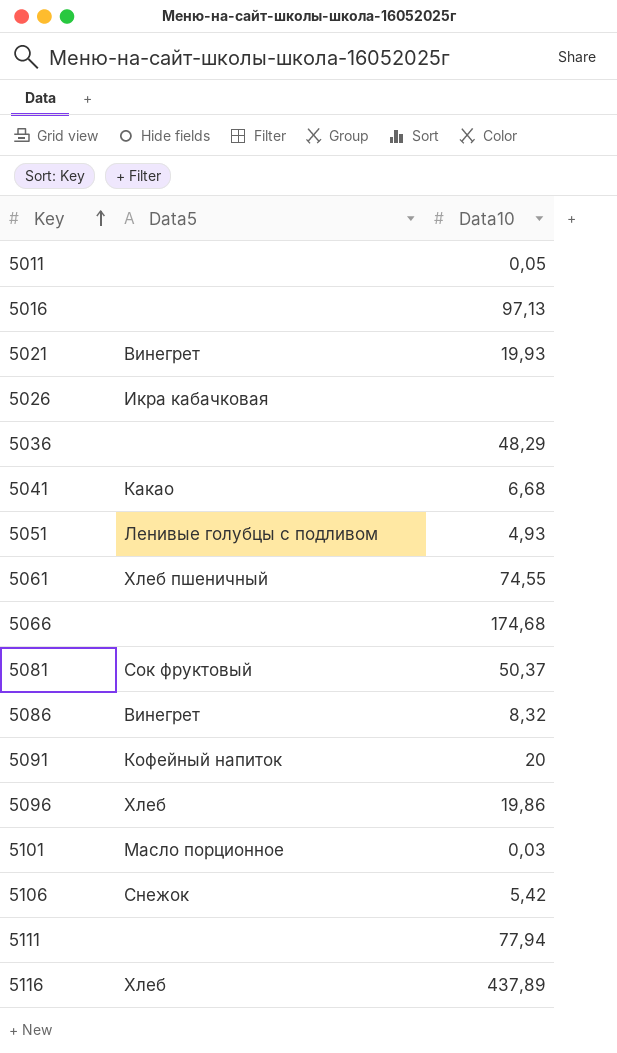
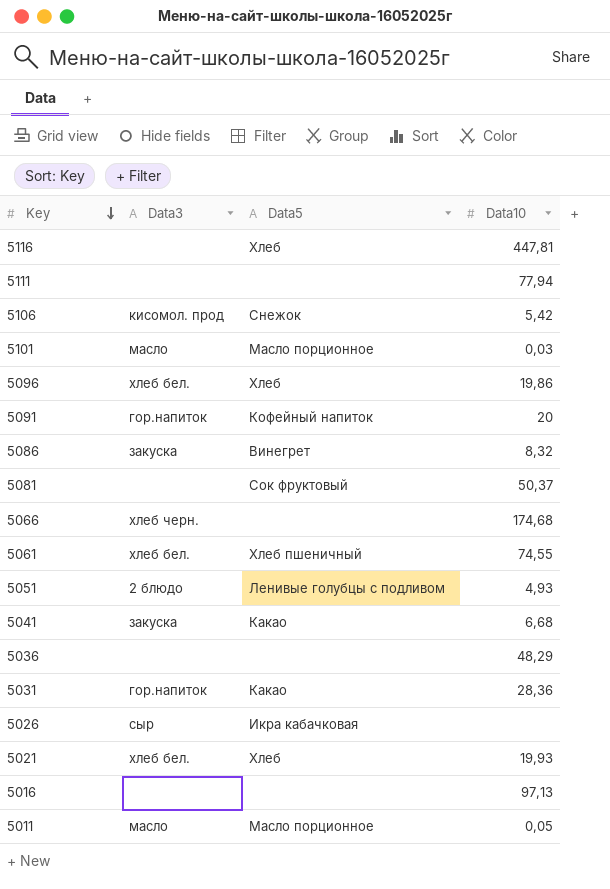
row order: Key ascending -> Key descending
column Data3 | position: none -> 2
5116 | Data10: 437,89 -> 447,81
row 5031: none -> гор.напиток | Какао | 28,36
5021 | Data5: Винегрет -> Хлеб
5011 | Data5: none -> Масло порционное

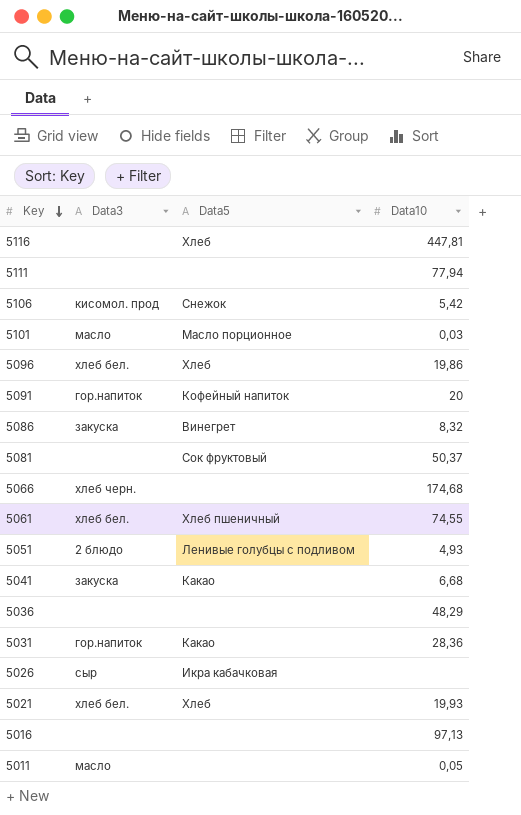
5011 | Data5: Масло порционное -> none

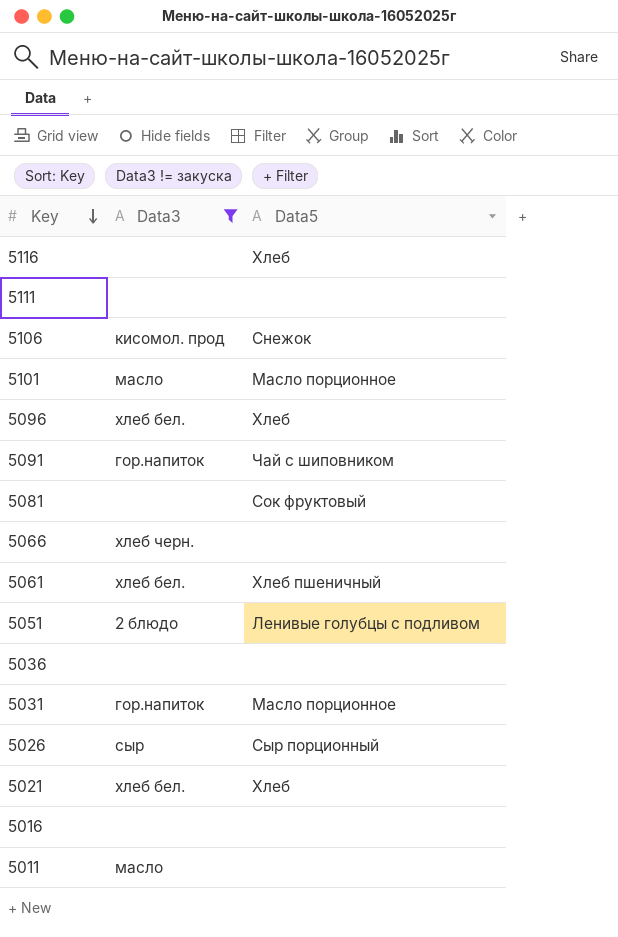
filter: none -> Data3 != закуска
column Data10 | position: 4 -> none
5091 | Data5: Кофейный напиток -> Чай с шиповником
5031 | Data5: Какао -> Масло порционное
5026 | Data5: Икра кабачковая -> Сыр порционный

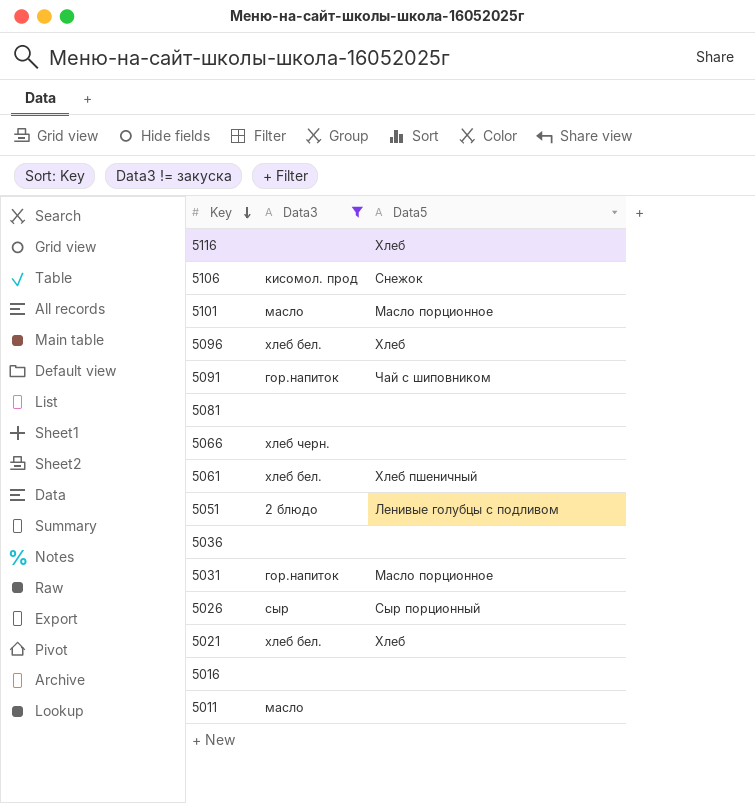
row 5111: none | none -> none
5081 | Data5: Сок фруктовый -> none

